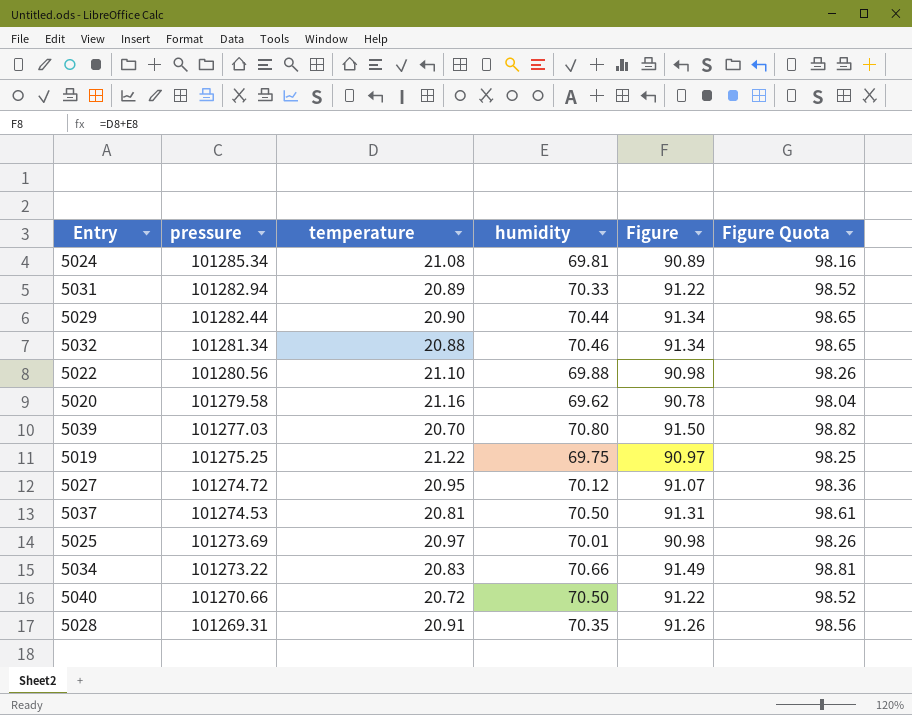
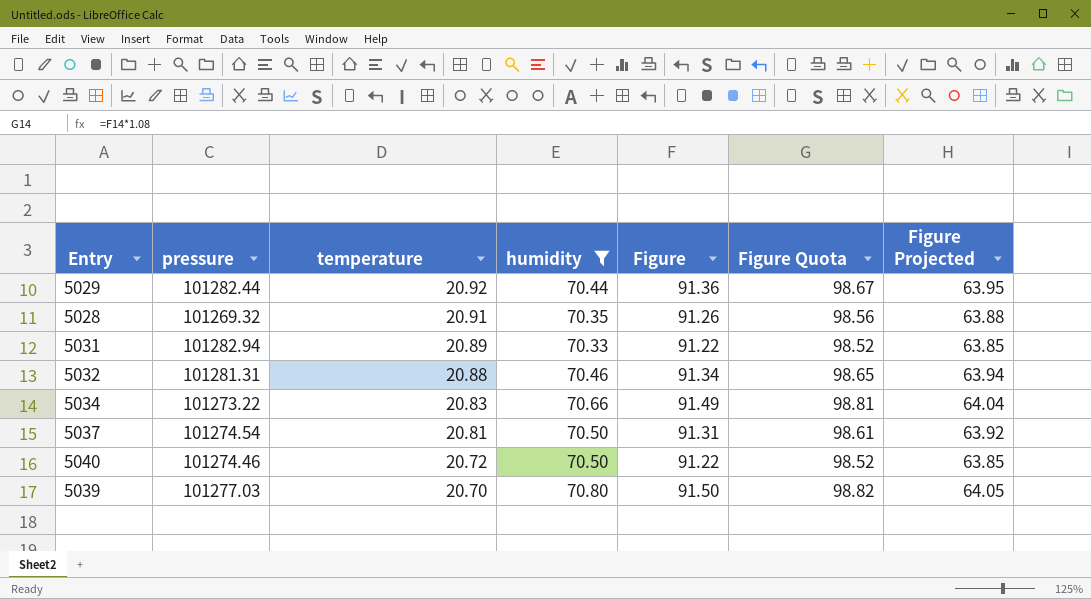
filter: none -> humidity >= 70.33
row order: pressure descending -> temperature descending
column Figure Projected | formula: none -> [Figure] * 0.7
5029 | temperature: 20.90 -> 20.92
5029 | Figure: 91.34 -> 91.36
5029 | Figure Quota: 98.65 -> 98.67
5028 | pressure: 101269.31 -> 101269.32
5032 | pressure: 101281.34 -> 101281.31
5037 | pressure: 101274.53 -> 101274.54
5040 | pressure: 101270.66 -> 101274.46

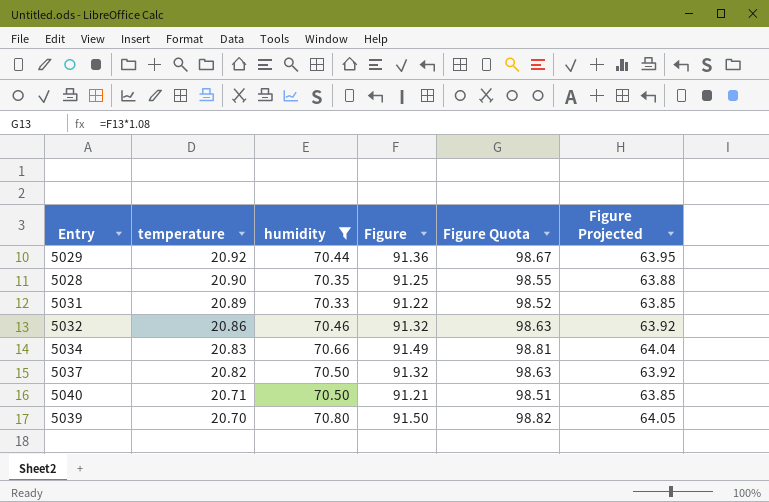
column pressure | position: 2 -> none
5028 | temperature: 20.91 -> 20.90
5028 | Figure: 91.26 -> 91.25
5028 | Figure Quota: 98.56 -> 98.55
5032 | temperature: 20.88 -> 20.86
5032 | Figure: 91.34 -> 91.32
5032 | Figure Quota: 98.65 -> 98.63
5032 | Figure Projected: 63.94 -> 63.92
5037 | temperature: 20.81 -> 20.82
5037 | Figure: 91.31 -> 91.32
5037 | Figure Quota: 98.61 -> 98.63
5040 | temperature: 20.72 -> 20.71
5040 | Figure: 91.22 -> 91.21
5040 | Figure Quota: 98.52 -> 98.51

